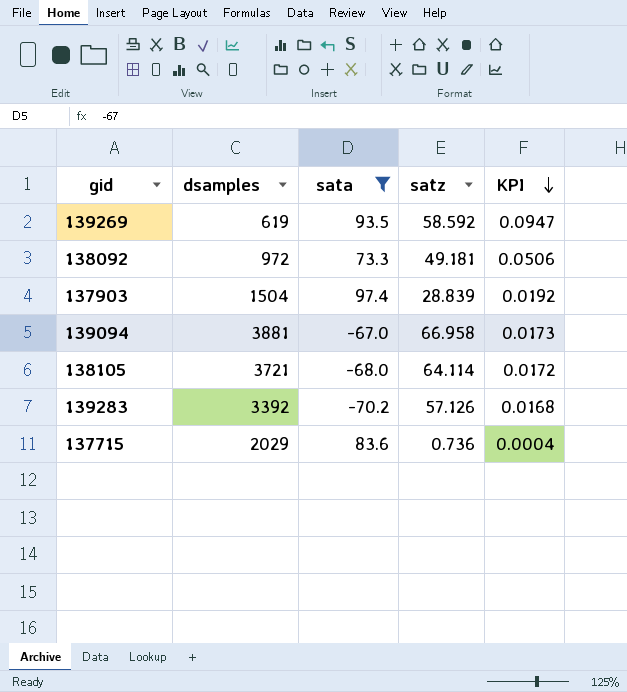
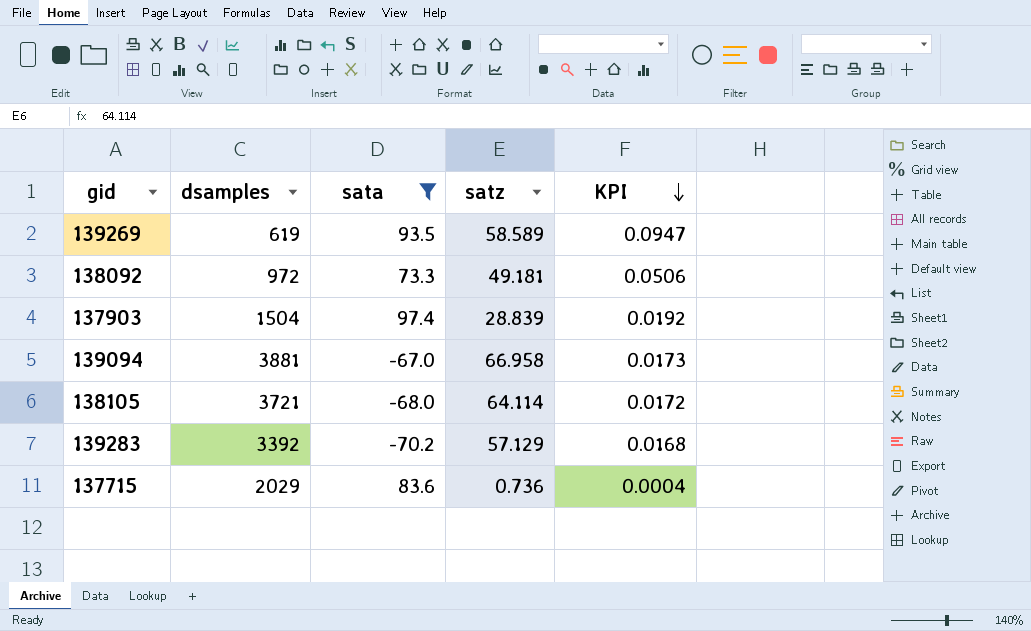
139269 | satz: 58.592 -> 58.589
139283 | satz: 57.126 -> 57.129

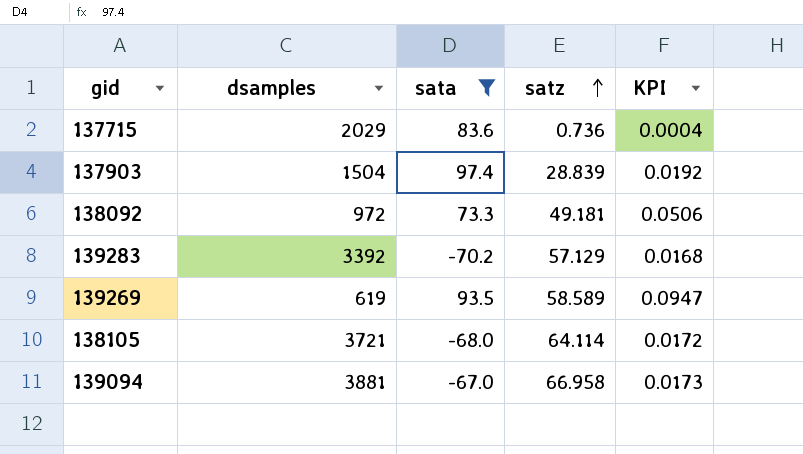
row order: KPI descending -> satz ascending

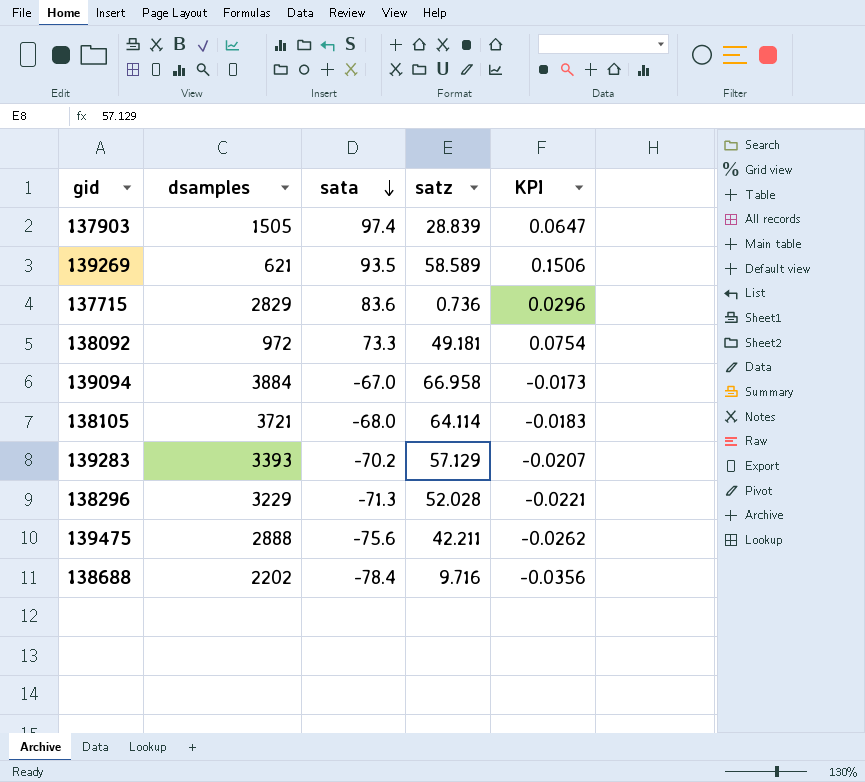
filter: sata >= -70.2 -> none
row order: satz ascending -> sata descending
column KPI | formula: [satz] / [dsamples] -> [sata] / [dsamples]
137903 | dsamples: 1504 -> 1505
139269 | dsamples: 619 -> 621
137715 | dsamples: 2029 -> 2829
139094 | dsamples: 3881 -> 3884
139283 | dsamples: 3392 -> 3393

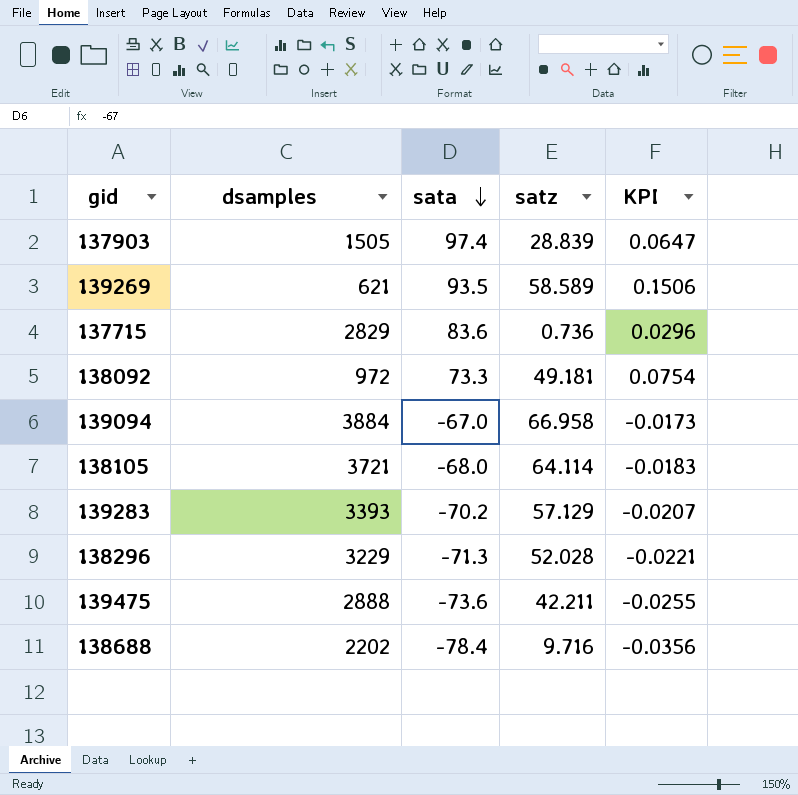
139475 | sata: -75.6 -> -73.6
139475 | KPI: -0.0262 -> -0.0255

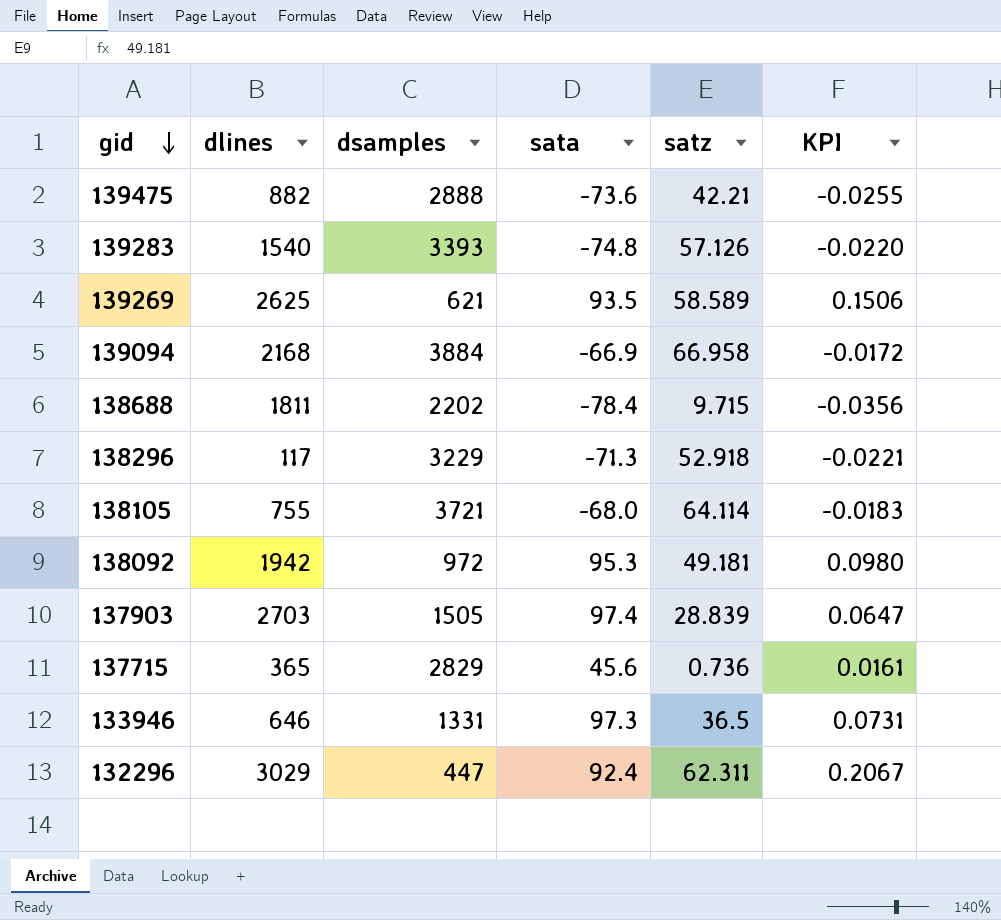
row order: sata descending -> gid descending
column dlines | position: none -> 2
139475 | satz: 42.211 -> 42.21
139283 | sata: -70.2 -> -74.8
139283 | satz: 57.129 -> 57.126
139283 | KPI: -0.0207 -> -0.0220
139094 | sata: -67.0 -> -66.9
139094 | KPI: -0.0173 -> -0.0172
138688 | satz: 9.716 -> 9.715
138296 | satz: 52.028 -> 52.918
138092 | sata: 73.3 -> 95.3
138092 | KPI: 0.0754 -> 0.0980
137715 | sata: 83.6 -> 45.6
137715 | KPI: 0.0296 -> 0.0161
row 133946: none -> 646 | 1331 | 97.3 | 36.5 | 0.0731
row 132296: none -> 3029 | 447 | 92.4 | 62.311 | 0.2067

